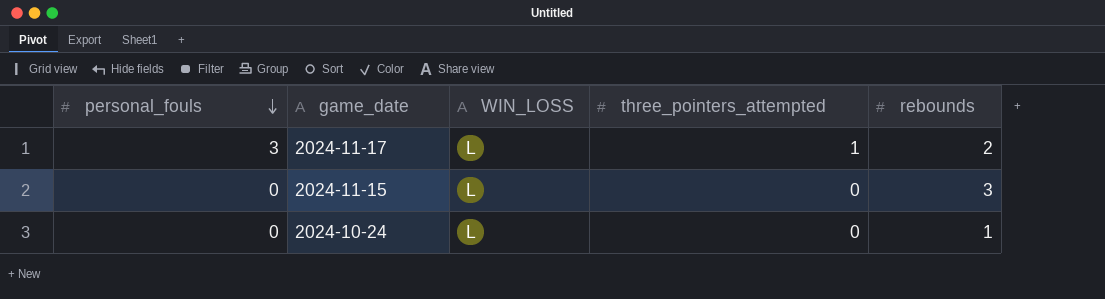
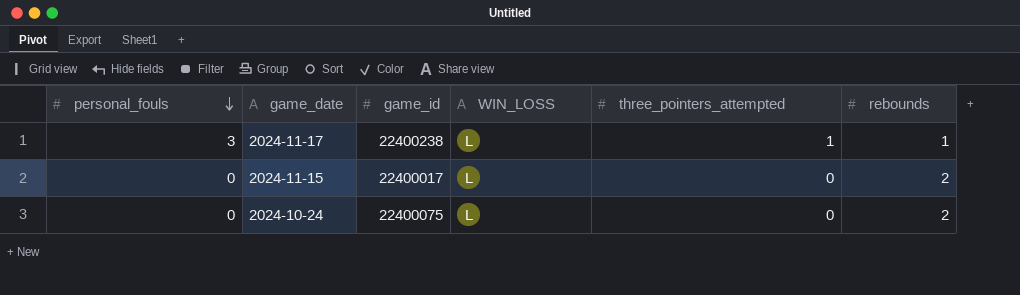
column game_id | position: none -> 3
2024-11-17 | rebounds: 2 -> 1
2024-11-15 | rebounds: 3 -> 2
2024-10-24 | rebounds: 1 -> 2

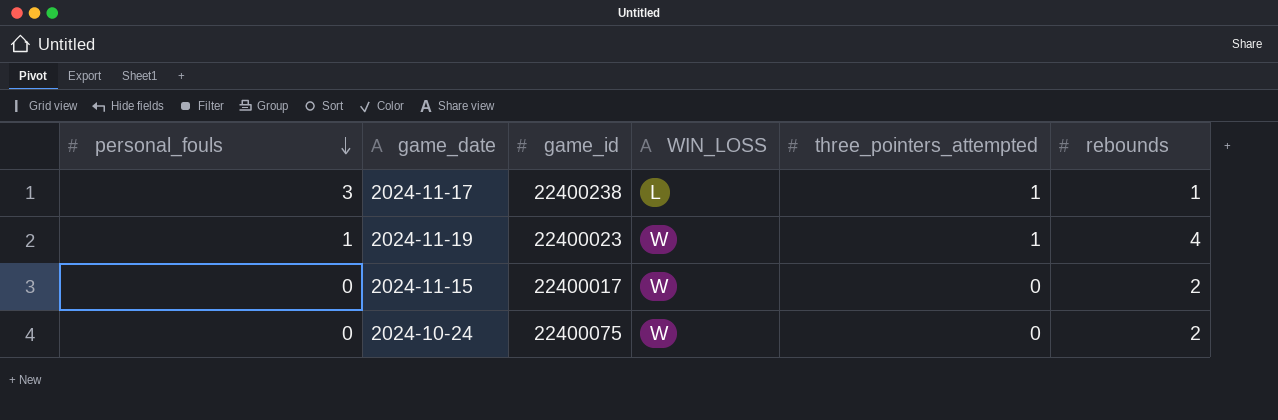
row 2024-11-19: none -> 1 | 22400023 | W | 1 | 4
2024-11-15 | WIN_LOSS: L -> W
2024-10-24 | WIN_LOSS: L -> W

